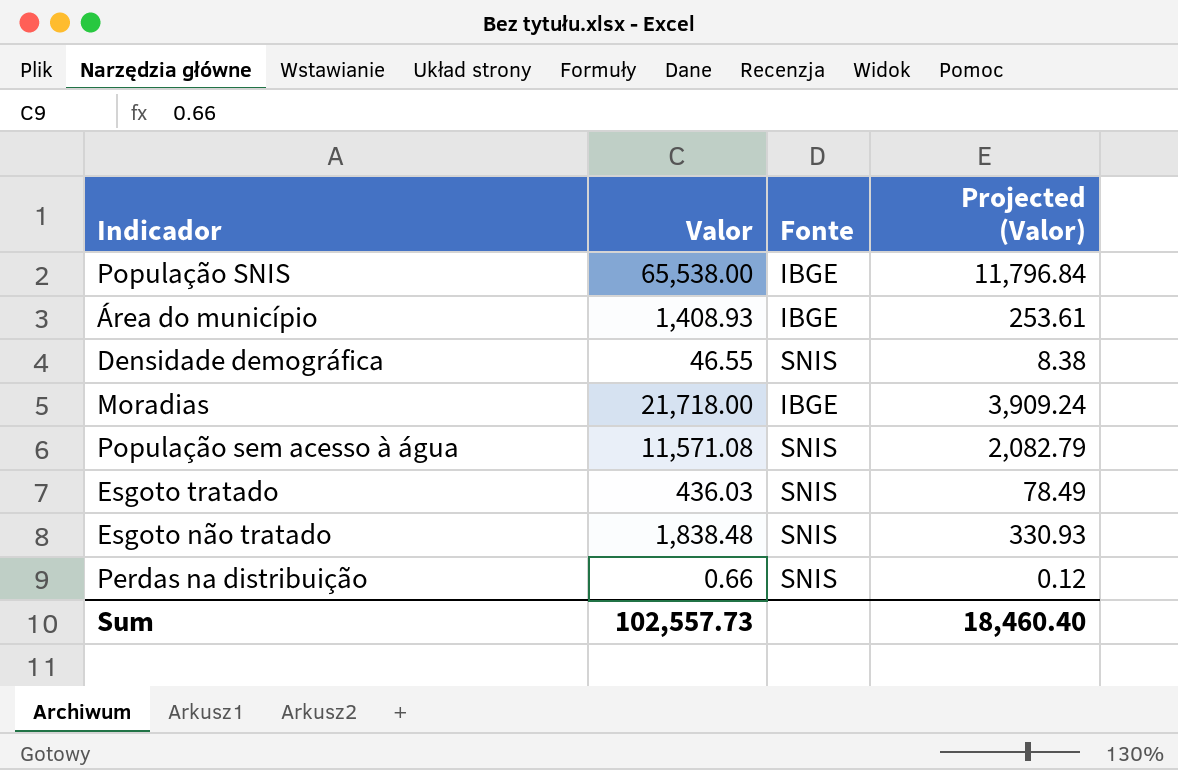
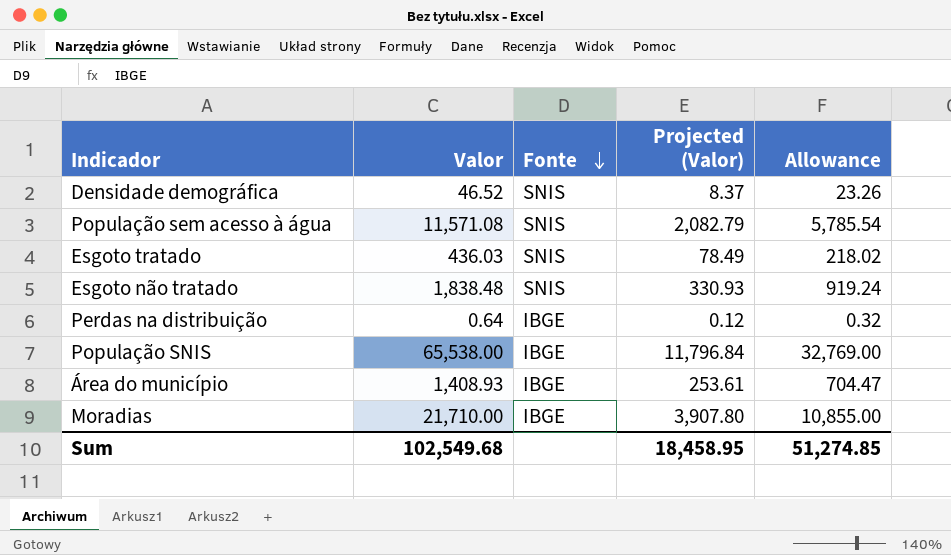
row order: none -> Fonte descending
column Allowance | formula: none -> [Valor] * 0.5
Densidade demográfica | Valor: 46.55 -> 46.52
Densidade demográfica | Projected (Valor): 8.38 -> 8.37
Perdas na distribuição | Valor: 0.66 -> 0.64
Perdas na distribuição | Fonte: SNIS -> IBGE
Moradias | Valor: 21,718.00 -> 21,710.00
Moradias | Projected (Valor): 3,909.24 -> 3,907.80
Sum | Valor: 102,557.73 -> 102,549.68
Sum | Projected (Valor): 18,460.40 -> 18,458.95

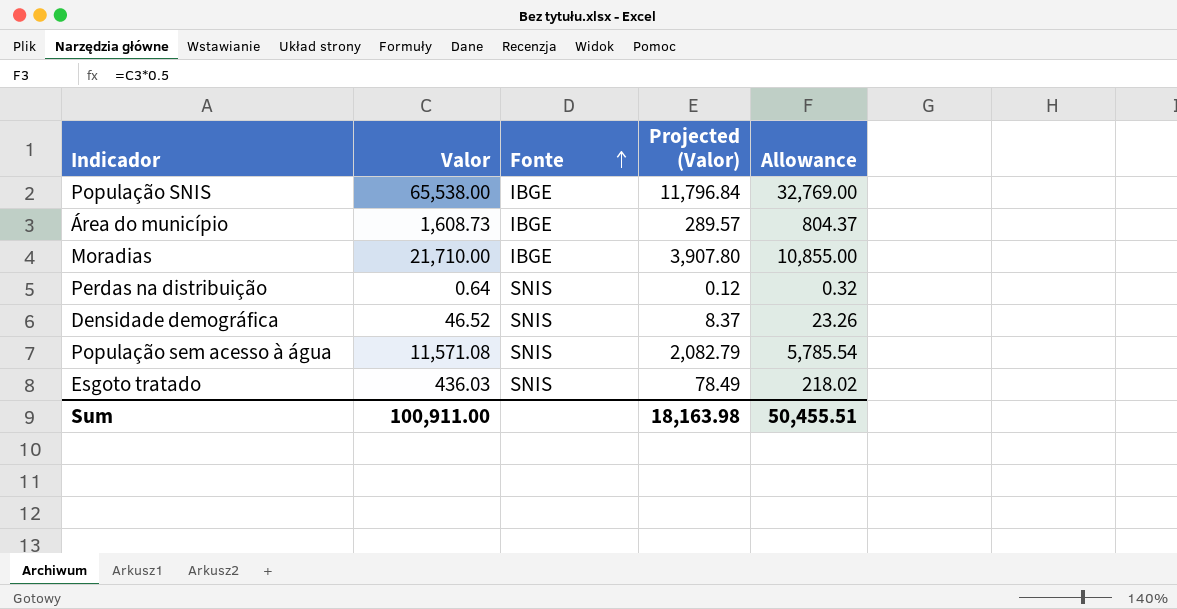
row order: Fonte descending -> Fonte ascending
row Esgoto não tratado: 1,838.48 | SNIS | 330.93 | 919.24 -> none
Área do município | Valor: 1,408.93 -> 1,608.73
Área do município | Projected (Valor): 253.61 -> 289.57
Área do município | Allowance: 704.47 -> 804.37
Perdas na distribuição | Fonte: IBGE -> SNIS
Sum | Valor: 102,549.68 -> 100,911.00
Sum | Projected (Valor): 18,458.95 -> 18,163.98
Sum | Allowance: 51,274.85 -> 50,455.51

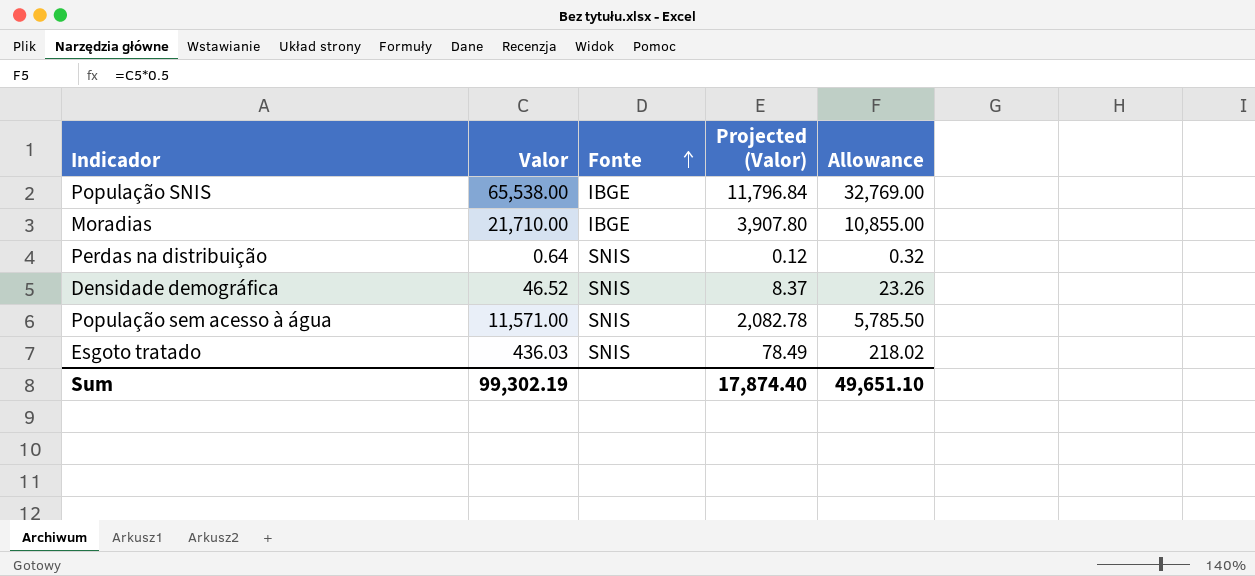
row Área do município: 1,608.73 | IBGE | 289.57 | 804.37 -> none
População sem acesso à água | Valor: 11,571.08 -> 11,571.00
População sem acesso à água | Projected (Valor): 2,082.79 -> 2,082.78
População sem acesso à água | Allowance: 5,785.54 -> 5,785.50
Sum | Valor: 100,911.00 -> 99,302.19
Sum | Projected (Valor): 18,163.98 -> 17,874.40
Sum | Allowance: 50,455.51 -> 49,651.10

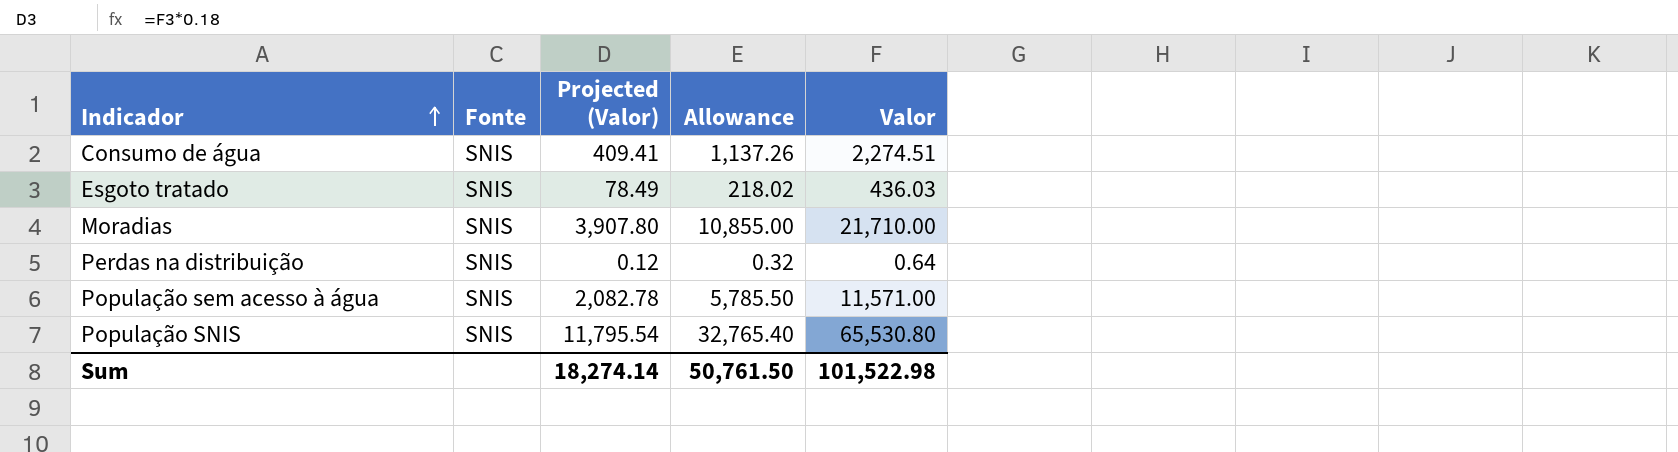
row order: Fonte ascending -> Indicador ascending
column Valor | position: 2 -> 5
row Densidade demográfica: 46.52 | SNIS | 8.37 | 23.26 -> none
row Consumo de água: none -> SNIS | 409.41 | 1,137.26 | 2,274.51
Moradias | Fonte: IBGE -> SNIS
População SNIS | Fonte: IBGE -> SNIS
População SNIS | Projected (Valor): 11,796.84 -> 11,795.54
População SNIS | Allowance: 32,769.00 -> 32,765.40
População SNIS | Valor: 65,538.00 -> 65,530.80
Sum | Projected (Valor): 17,874.40 -> 18,274.14
Sum | Allowance: 49,651.10 -> 50,761.50
Sum | Valor: 99,302.19 -> 101,522.98

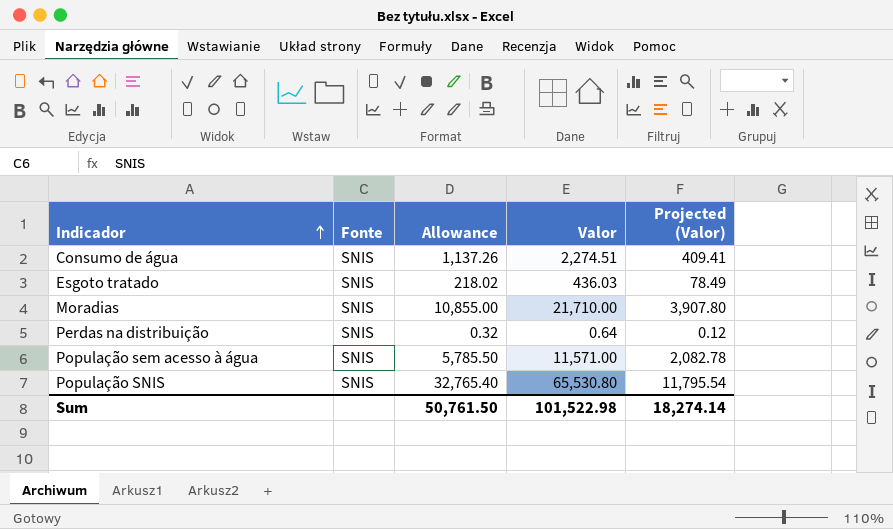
column Projected (Valor) | position: 3 -> 5

